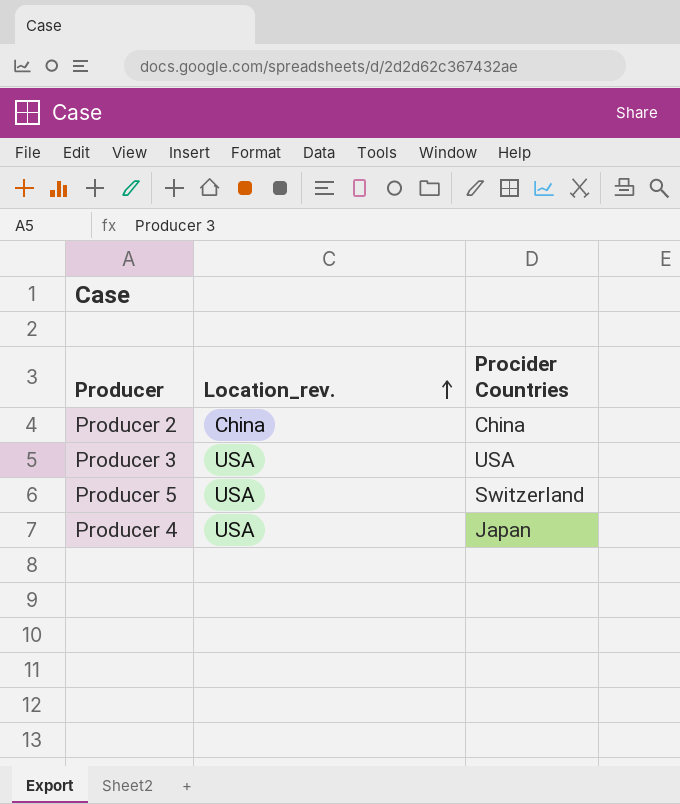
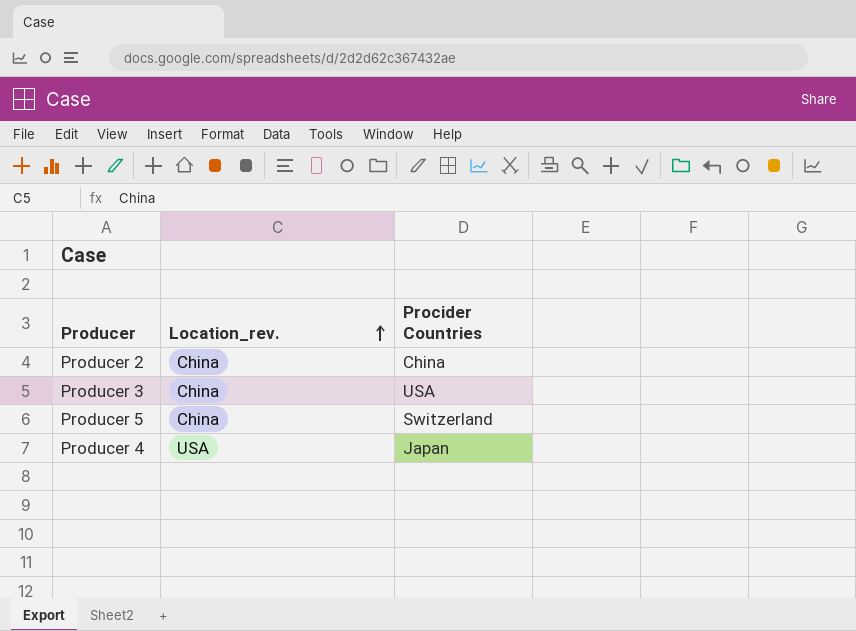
Producer 3 | Location_rev.: USA -> China
Producer 5 | Location_rev.: USA -> China

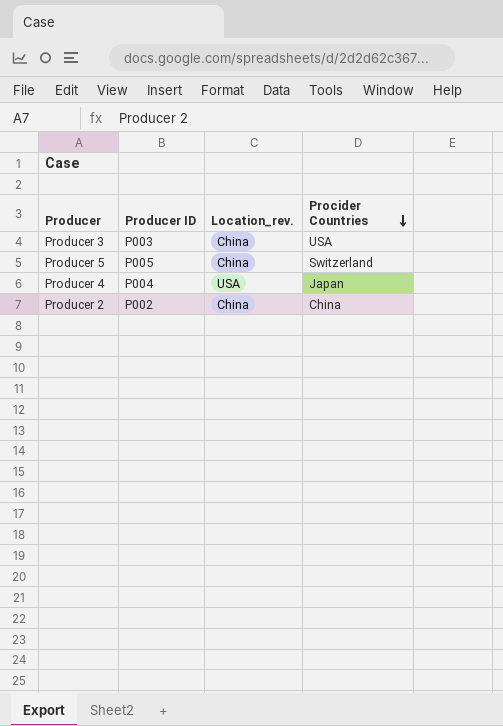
row order: Location_rev. ascending -> Procider Countries descending
column Producer ID | position: none -> 2

